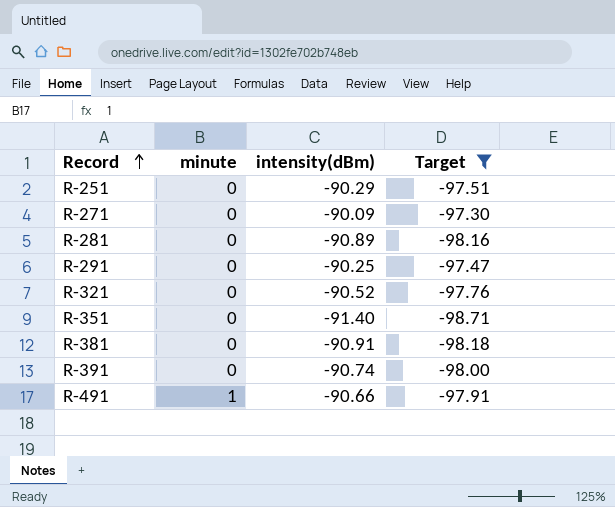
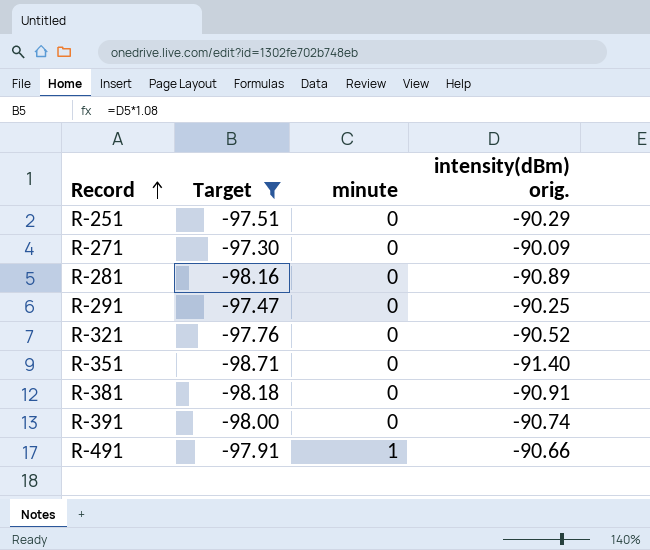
column Target | position: 4 -> 2
column name: intensity(dBm) -> intensity(dBm) orig.

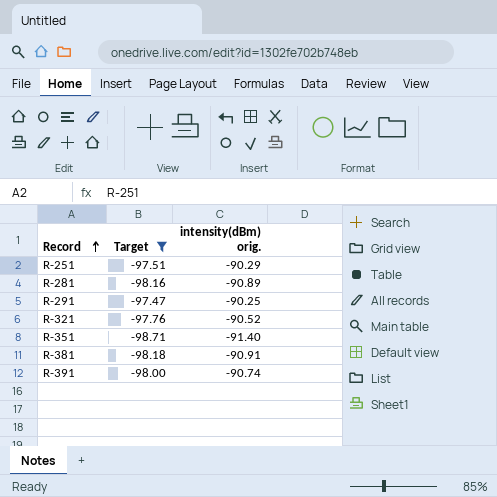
column minute | position: 3 -> none
row R-271: -97.30 | 0 | -90.09 -> none
row R-491: -97.91 | 1 | -90.66 -> none

